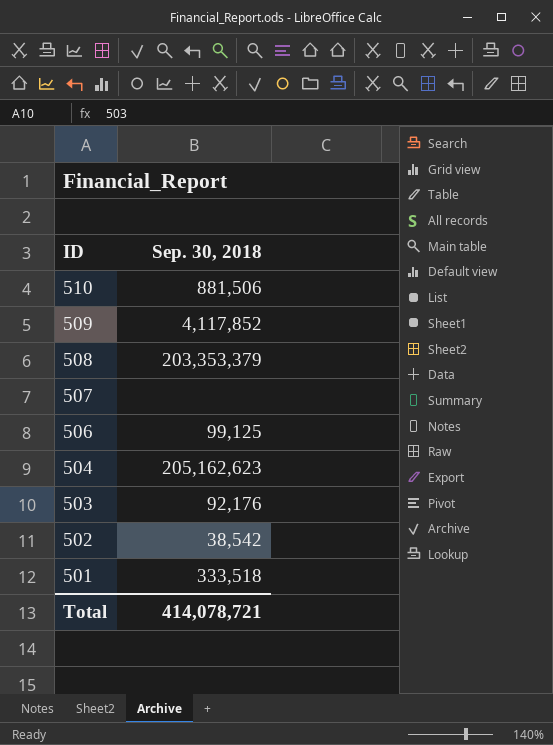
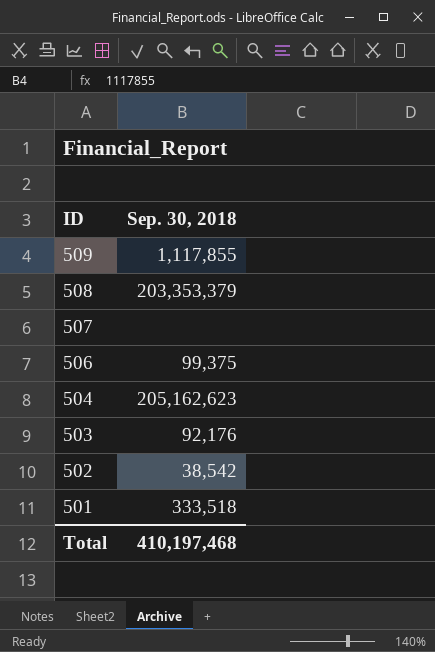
row 510: 881,506 -> none
509 | Sep. 30, 2018: 4,117,852 -> 1,117,855
506 | Sep. 30, 2018: 99,125 -> 99,375
Total | Sep. 30, 2018: 414,078,721 -> 410,197,468

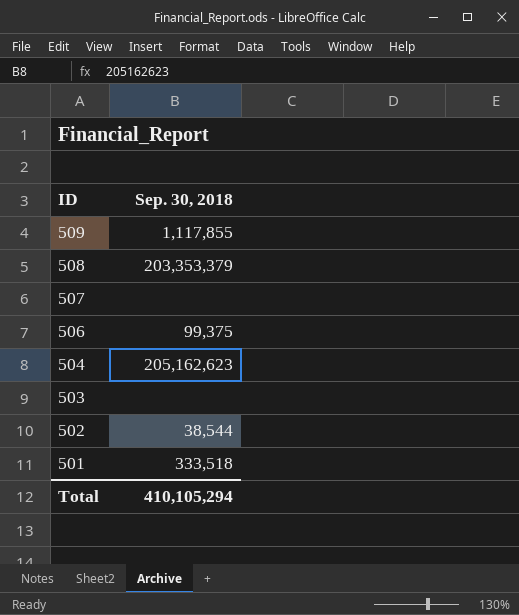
503 | Sep. 30, 2018: 92,176 -> none
502 | Sep. 30, 2018: 38,542 -> 38,544
Total | Sep. 30, 2018: 410,197,468 -> 410,105,294

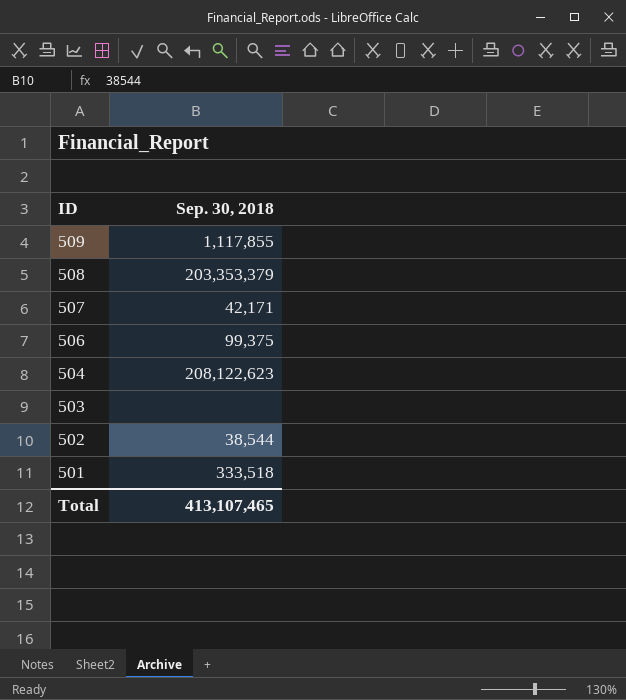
507 | Sep. 30, 2018: none -> 42,171
504 | Sep. 30, 2018: 205,162,623 -> 208,122,623
Total | Sep. 30, 2018: 410,105,294 -> 413,107,465

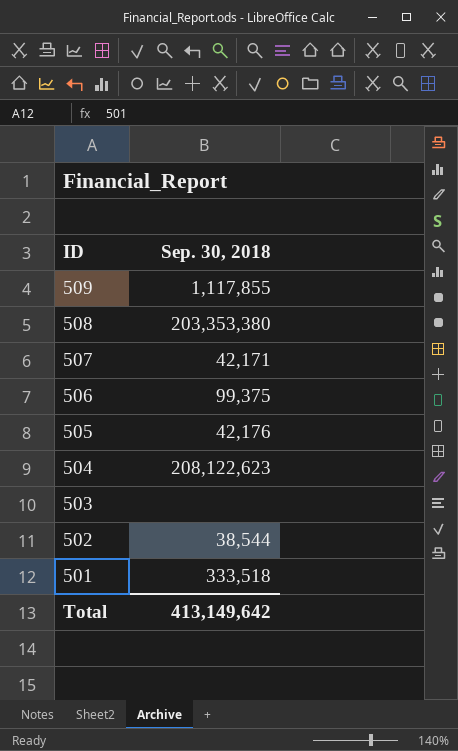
508 | Sep. 30, 2018: 203,353,379 -> 203,353,380
row 505: none -> 42,176
Total | Sep. 30, 2018: 413,107,465 -> 413,149,642

